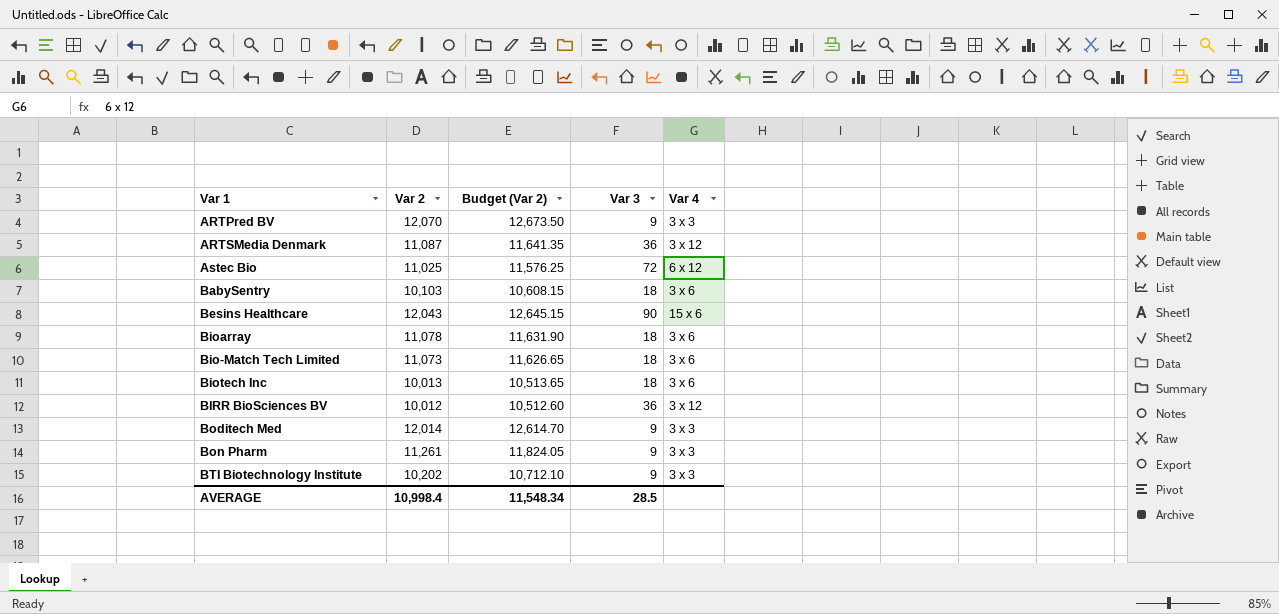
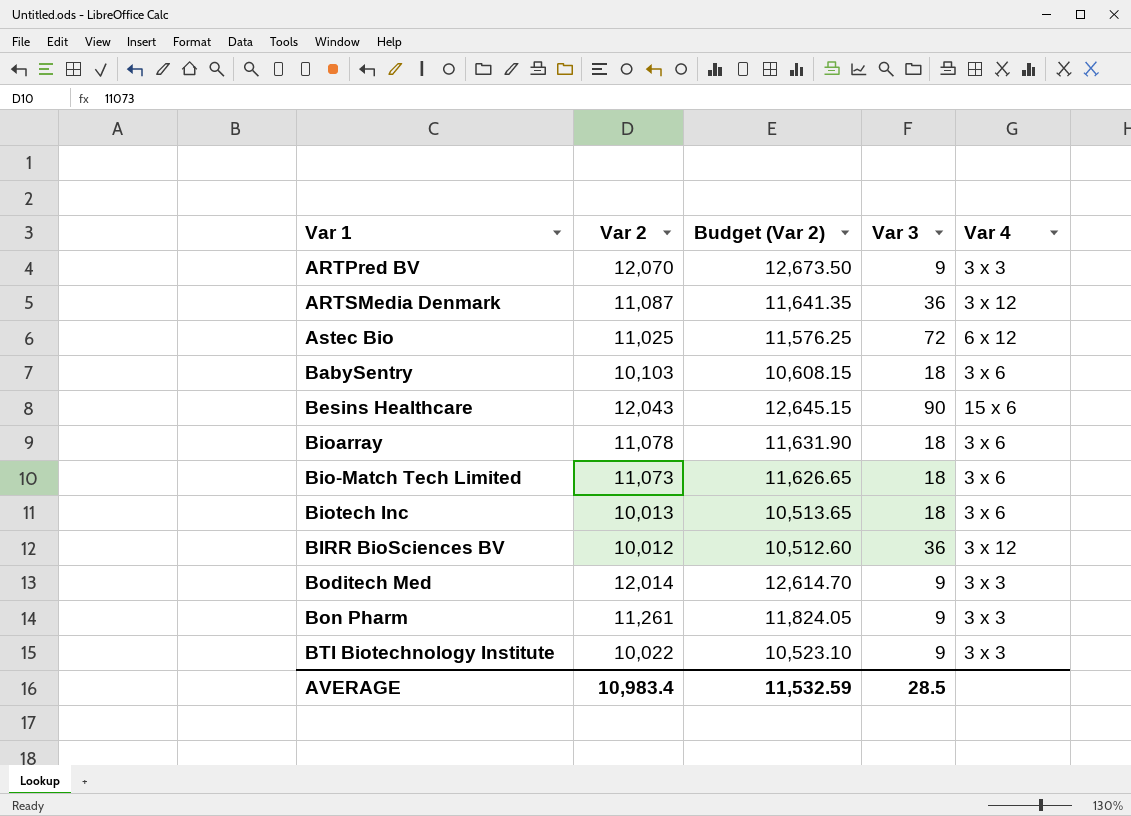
BTI Biotechnology Institute | Var 2: 10,202 -> 10,022
BTI Biotechnology Institute | Budget (Var 2): 10,712.10 -> 10,523.10
AVERAGE | Var 2: 10,998.4 -> 10,983.4
AVERAGE | Budget (Var 2): 11,548.34 -> 11,532.59

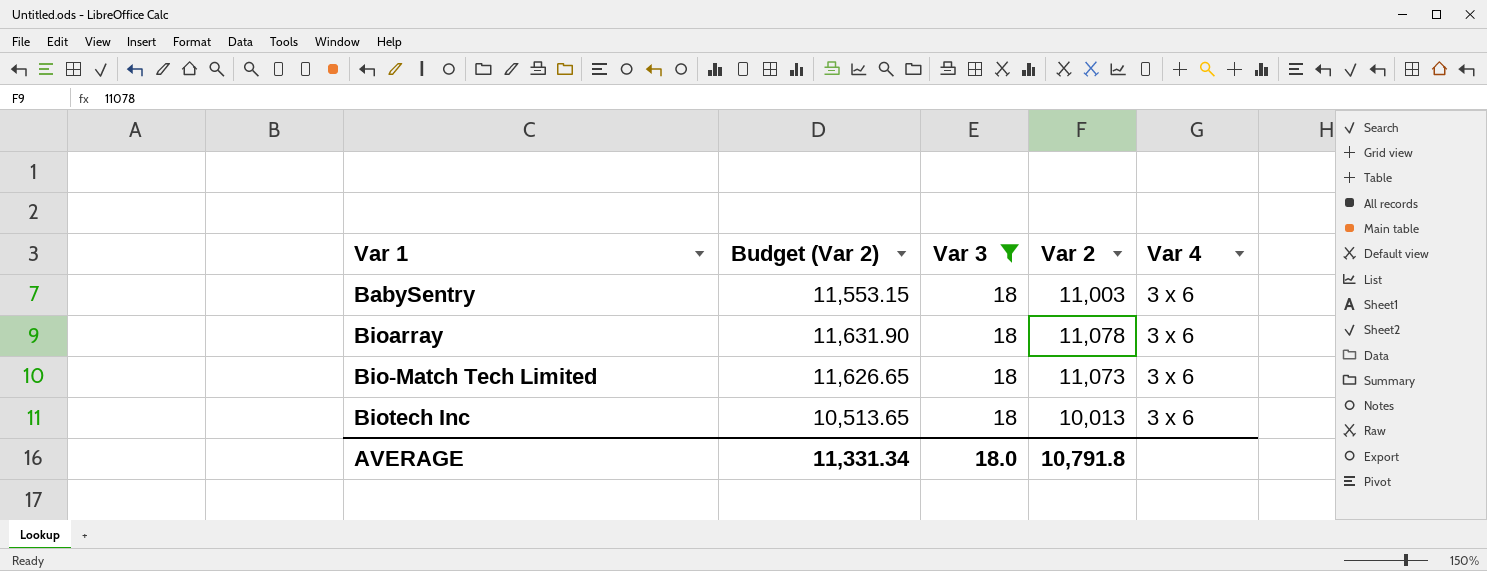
filter: none -> Var 3 = 18
column Var 2 | position: 2 -> 4
BabySentry | Budget (Var 2): 10,608.15 -> 11,553.15
BabySentry | Var 2: 10,103 -> 11,003
AVERAGE | Budget (Var 2): 11,532.59 -> 11,331.34
AVERAGE | Var 3: 28.5 -> 18.0
AVERAGE | Var 2: 10,983.4 -> 10,791.8

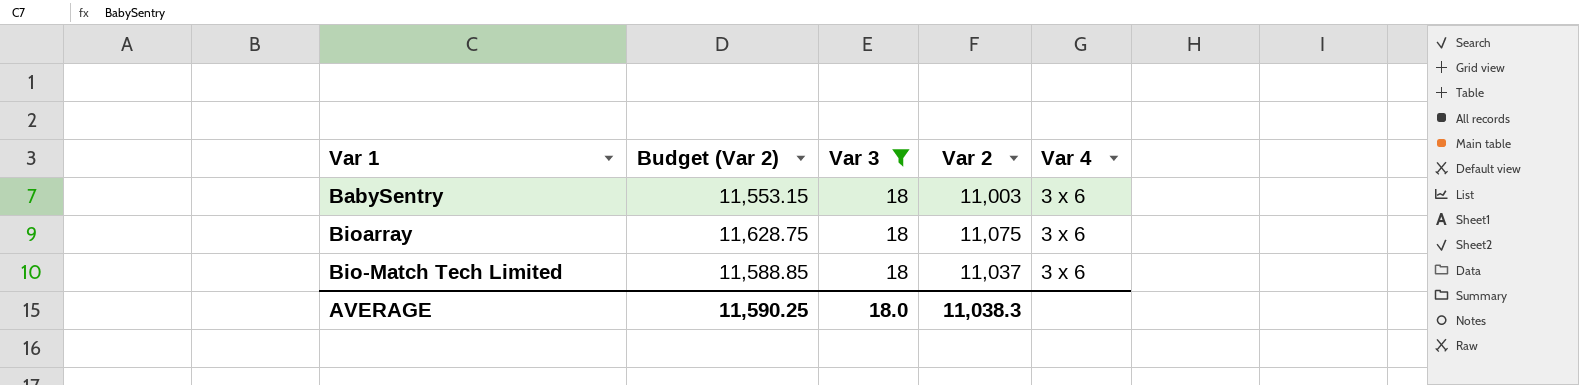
row Biotech Inc: 10,513.65 | 18 | 10,013 | 3 x 6 -> none
Bioarray | Budget (Var 2): 11,631.90 -> 11,628.75
Bioarray | Var 2: 11,078 -> 11,075
Bio-Match Tech Limited | Budget (Var 2): 11,626.65 -> 11,588.85
Bio-Match Tech Limited | Var 2: 11,073 -> 11,037
AVERAGE | Budget (Var 2): 11,331.34 -> 11,590.25
AVERAGE | Var 2: 10,791.8 -> 11,038.3

